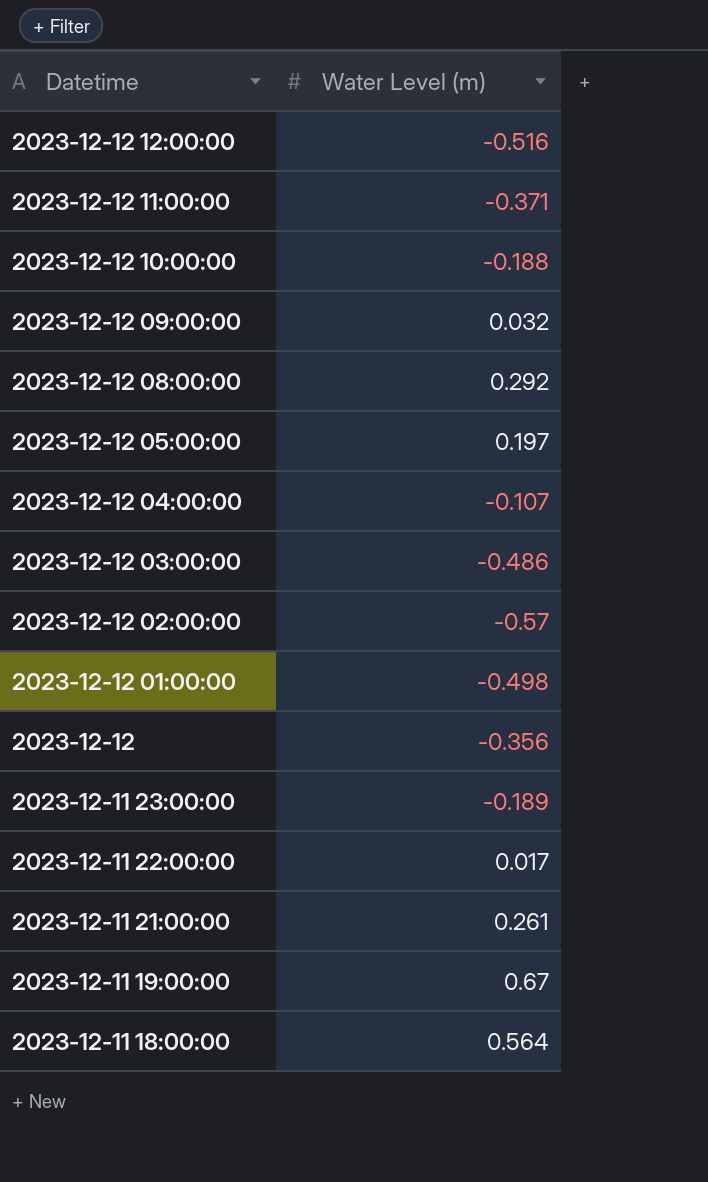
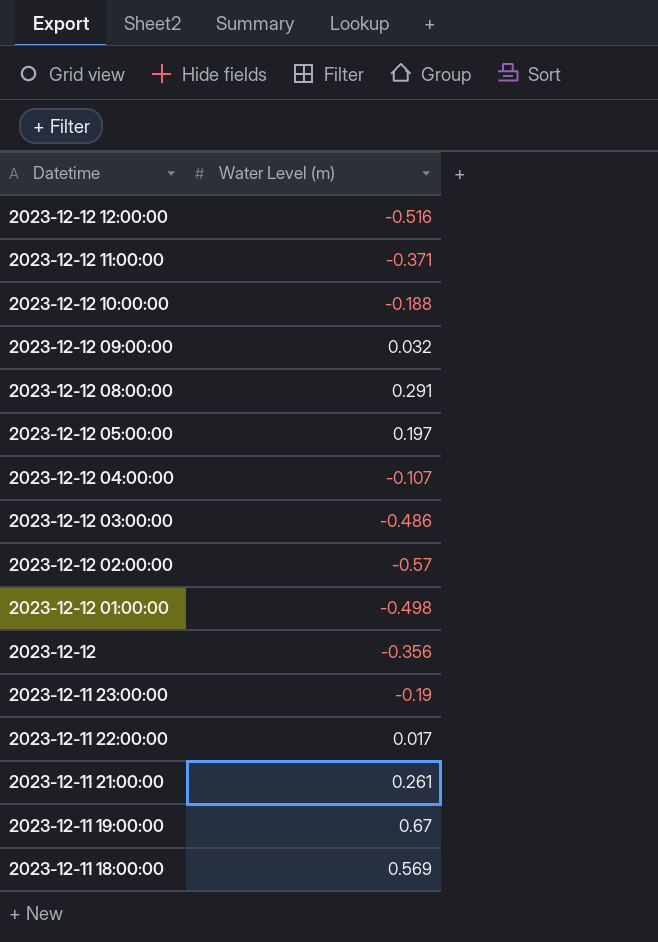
2023-12-12 08:00:00 | Water Level (m): 0.292 -> 0.291
2023-12-11 23:00:00 | Water Level (m): -0.189 -> -0.19
2023-12-11 18:00:00 | Water Level (m): 0.564 -> 0.569

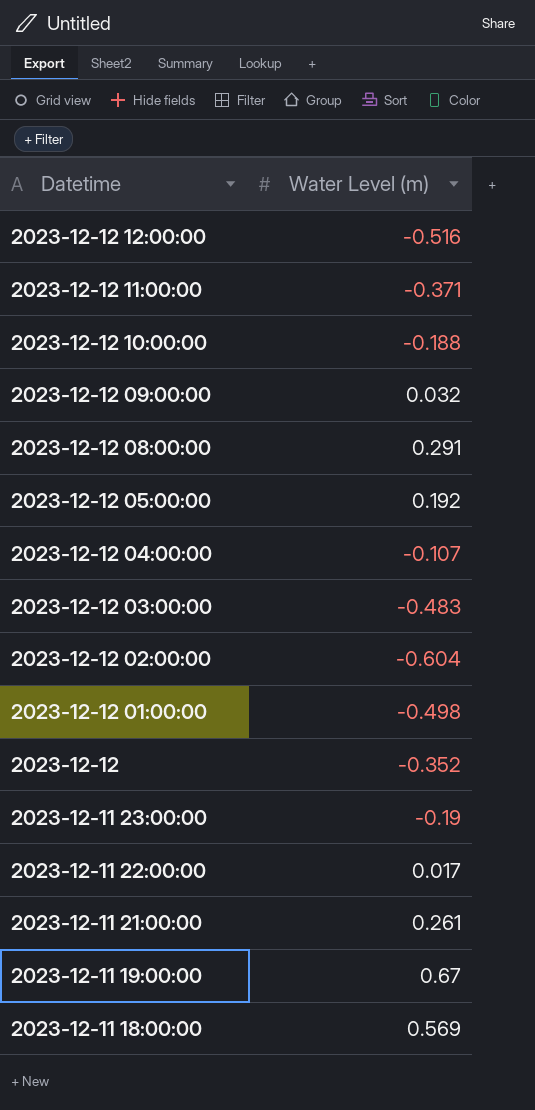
2023-12-12 05:00:00 | Water Level (m): 0.197 -> 0.192
2023-12-12 03:00:00 | Water Level (m): -0.486 -> -0.483
2023-12-12 02:00:00 | Water Level (m): -0.57 -> -0.604
2023-12-12 | Water Level (m): -0.356 -> -0.352

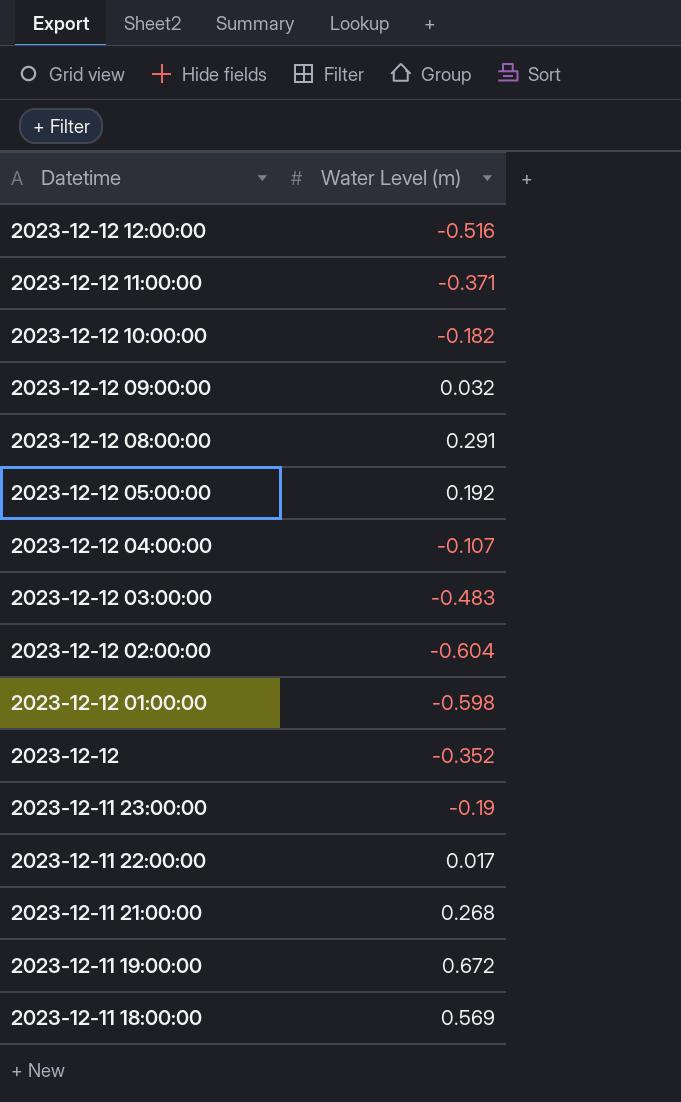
2023-12-12 10:00:00 | Water Level (m): -0.188 -> -0.182
2023-12-12 01:00:00 | Water Level (m): -0.498 -> -0.598
2023-12-11 21:00:00 | Water Level (m): 0.261 -> 0.268
2023-12-11 19:00:00 | Water Level (m): 0.67 -> 0.672

